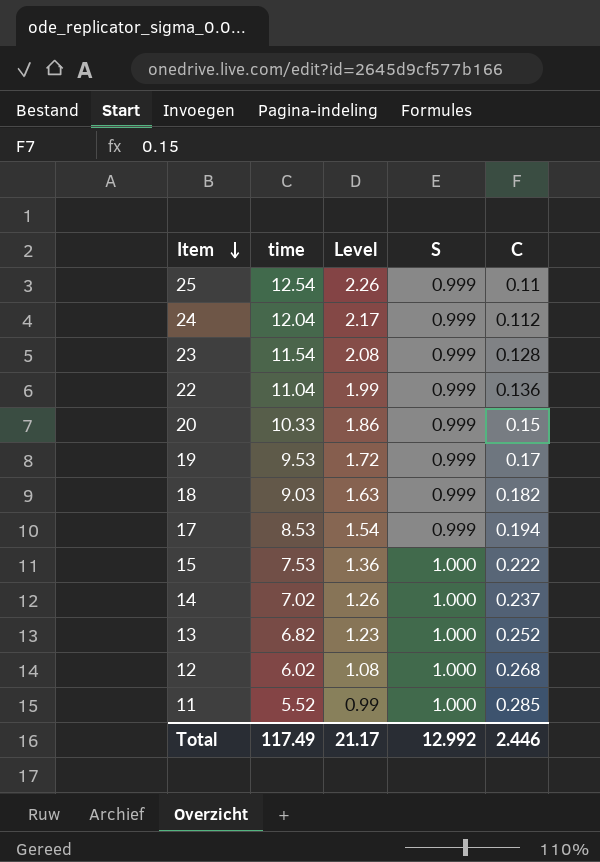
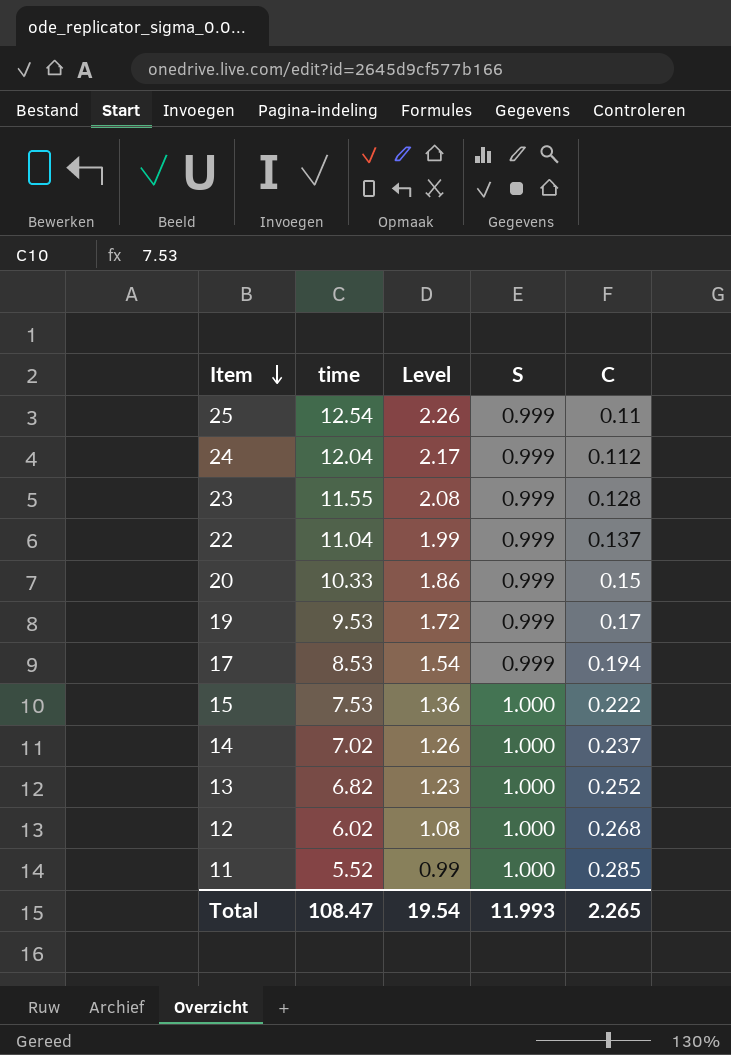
row 18: 9.03 | 1.63 | 0.999 | 0.182 -> none
23 | time: 11.54 -> 11.55
22 | C: 0.136 -> 0.137
Total | time: 117.49 -> 108.47
Total | Level: 21.17 -> 19.54
Total | S: 12.992 -> 11.993
Total | C: 2.446 -> 2.265

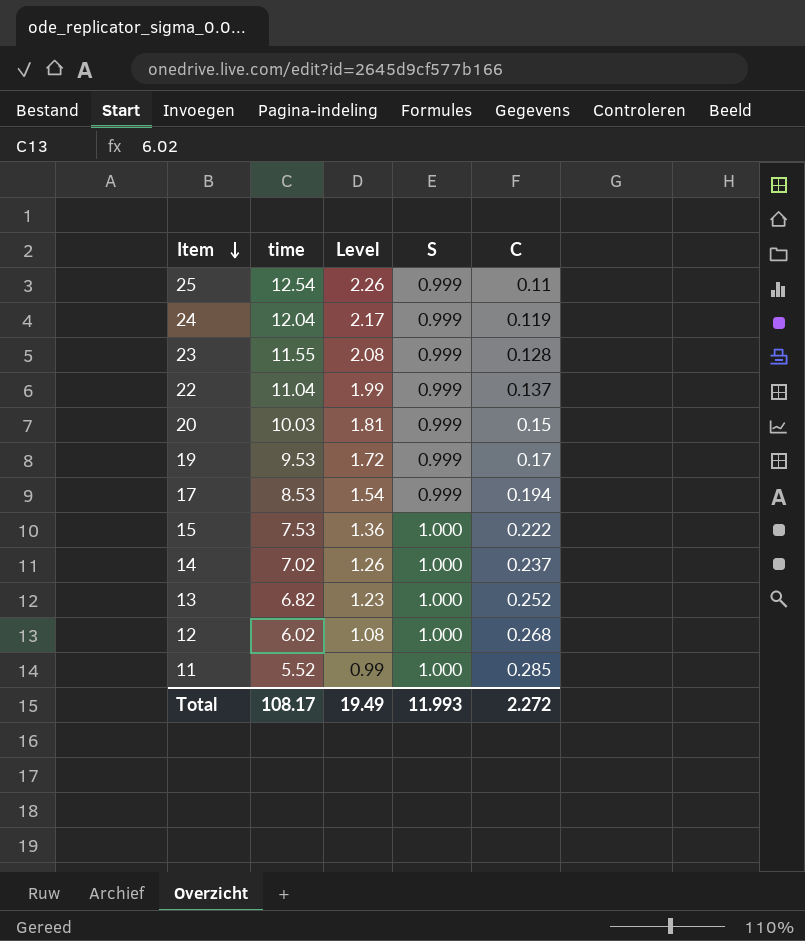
24 | C: 0.112 -> 0.119
20 | time: 10.33 -> 10.03
20 | Level: 1.86 -> 1.81
Total | time: 108.47 -> 108.17
Total | Level: 19.54 -> 19.49
Total | C: 2.265 -> 2.272

